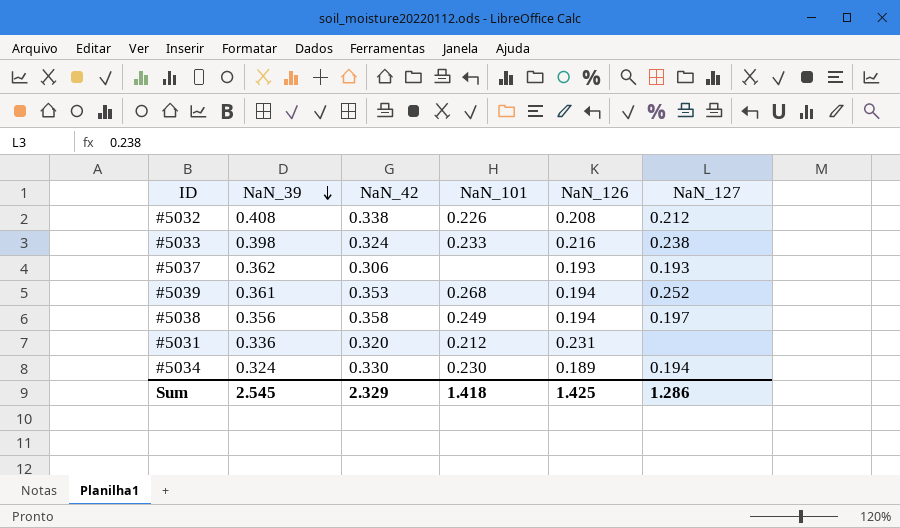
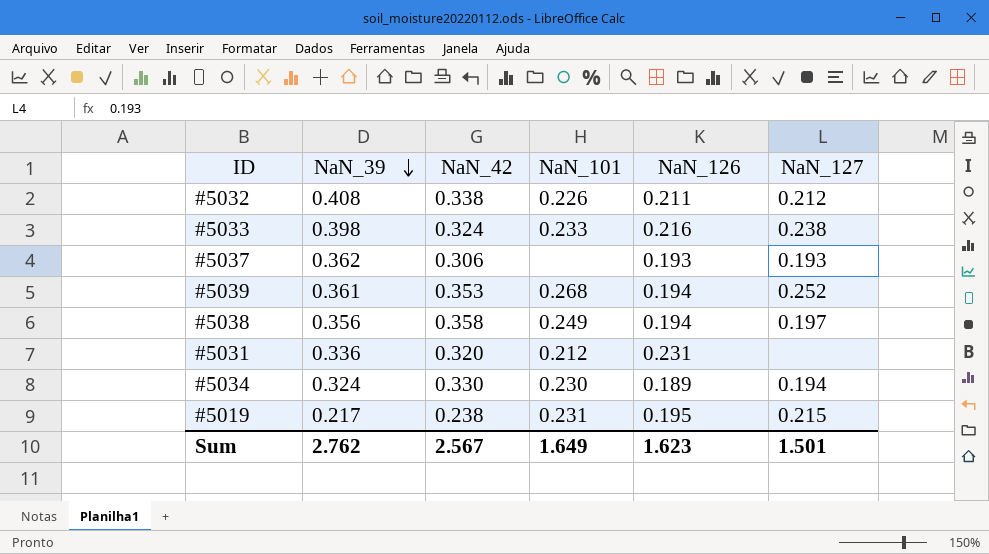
#5032 | NaN_126: 0.208 -> 0.211
row #5019: none -> 0.217 | 0.238 | 0.231 | 0.195 | 0.215
Sum | NaN_39: 2.545 -> 2.762
Sum | NaN_42: 2.329 -> 2.567
Sum | NaN_101: 1.418 -> 1.649
Sum | NaN_126: 1.425 -> 1.623
Sum | NaN_127: 1.286 -> 1.501

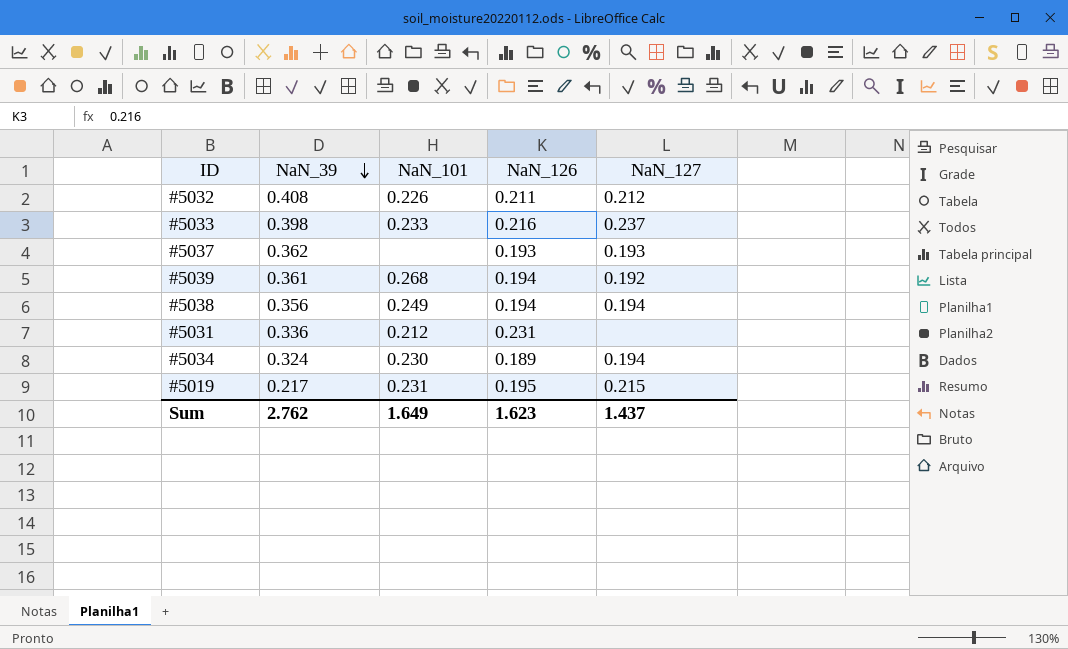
column NaN_42 | position: 3 -> none
#5033 | NaN_127: 0.238 -> 0.237
#5039 | NaN_127: 0.252 -> 0.192
#5038 | NaN_127: 0.197 -> 0.194
Sum | NaN_127: 1.501 -> 1.437

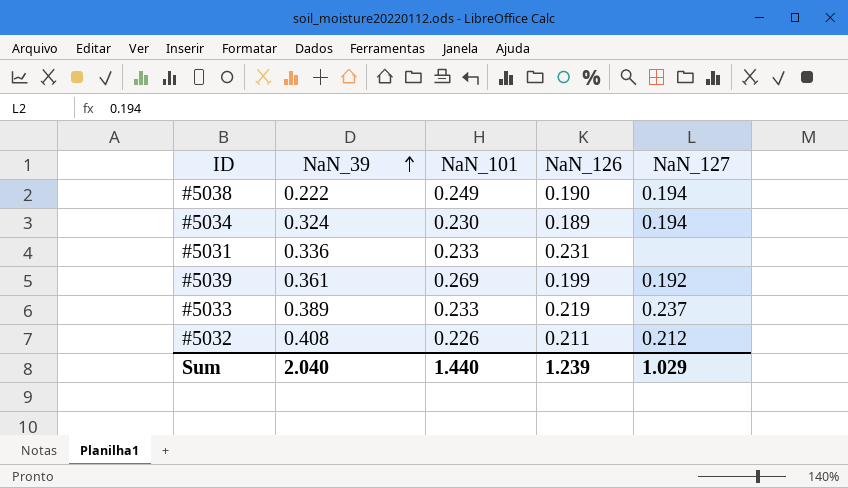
row order: NaN_39 descending -> NaN_39 ascending
row #5037: 0.362 | none | 0.193 | 0.193 -> none
row #5019: 0.217 | 0.231 | 0.195 | 0.215 -> none
#5038 | NaN_39: 0.356 -> 0.222
#5038 | NaN_126: 0.194 -> 0.190
#5031 | NaN_101: 0.212 -> 0.233
#5039 | NaN_101: 0.268 -> 0.269
#5039 | NaN_126: 0.194 -> 0.199
#5033 | NaN_39: 0.398 -> 0.389
#5033 | NaN_126: 0.216 -> 0.219
Sum | NaN_39: 2.762 -> 2.040
Sum | NaN_101: 1.649 -> 1.440
Sum | NaN_126: 1.623 -> 1.239
Sum | NaN_127: 1.437 -> 1.029

